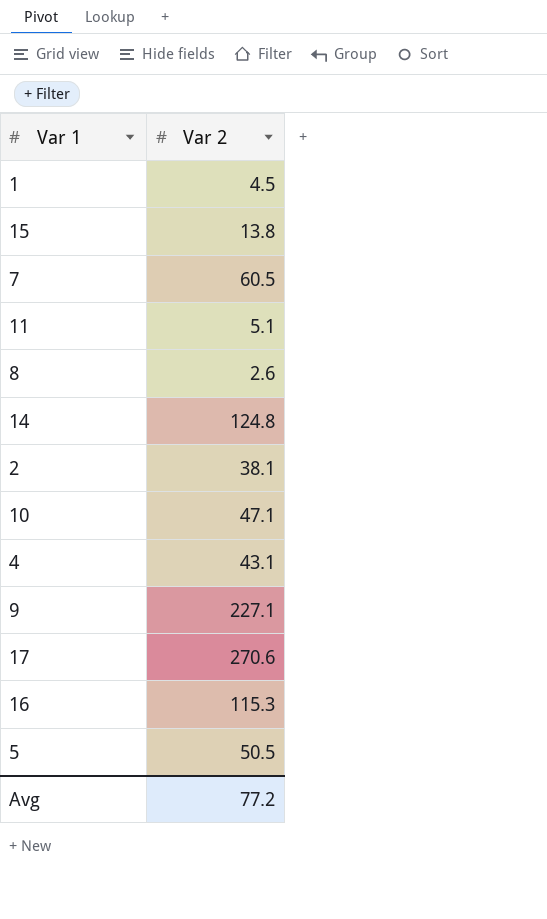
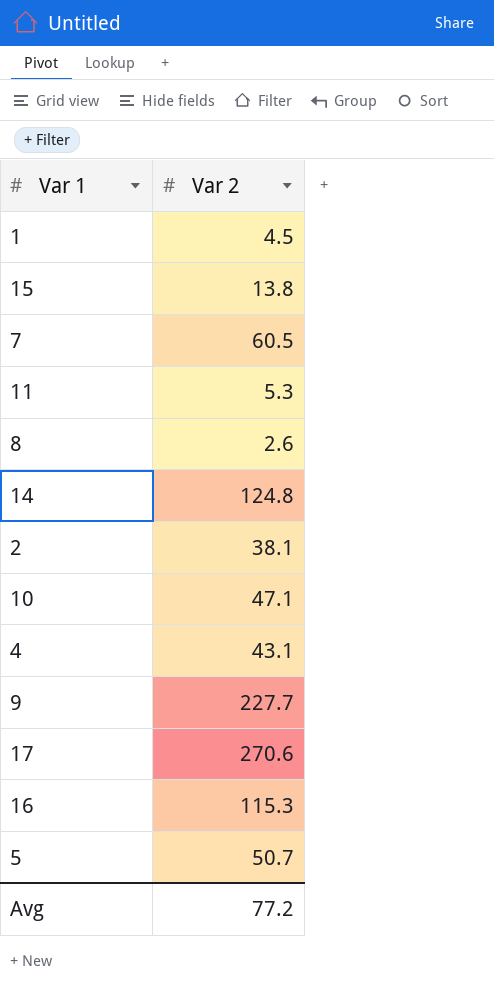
11 | Var 2: 5.1 -> 5.3
9 | Var 2: 227.1 -> 227.7
5 | Var 2: 50.5 -> 50.7

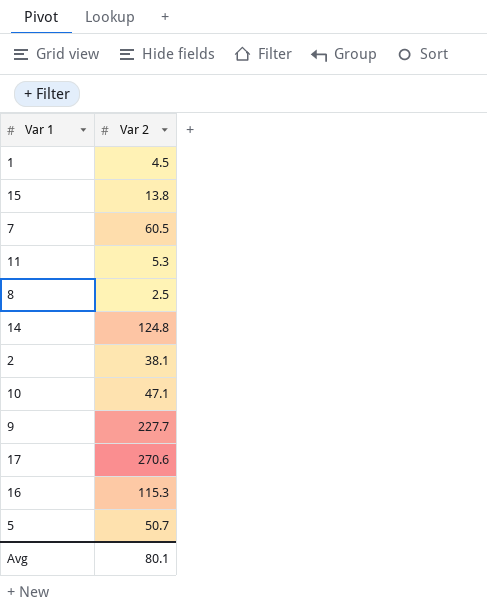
row 4: 43.1 -> none
8 | Var 2: 2.6 -> 2.5
Avg | Var 2: 77.2 -> 80.1

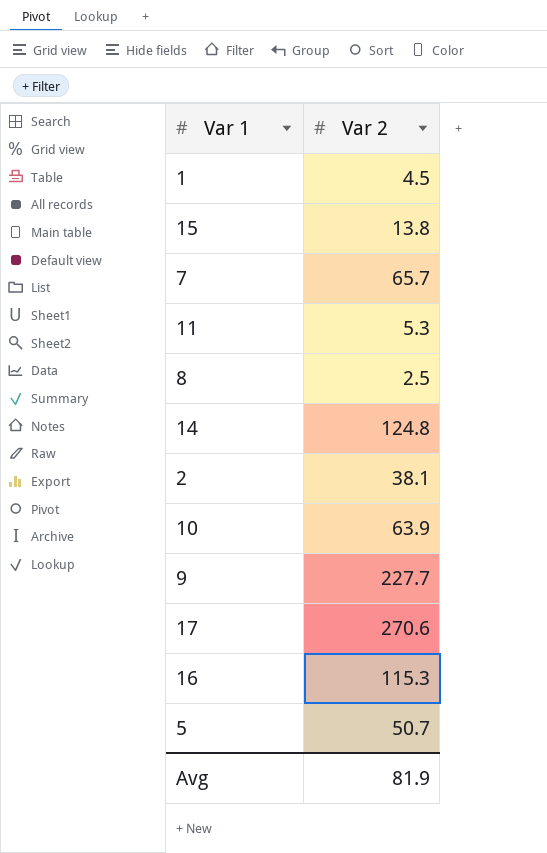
7 | Var 2: 60.5 -> 65.7
10 | Var 2: 47.1 -> 63.9
Avg | Var 2: 80.1 -> 81.9

